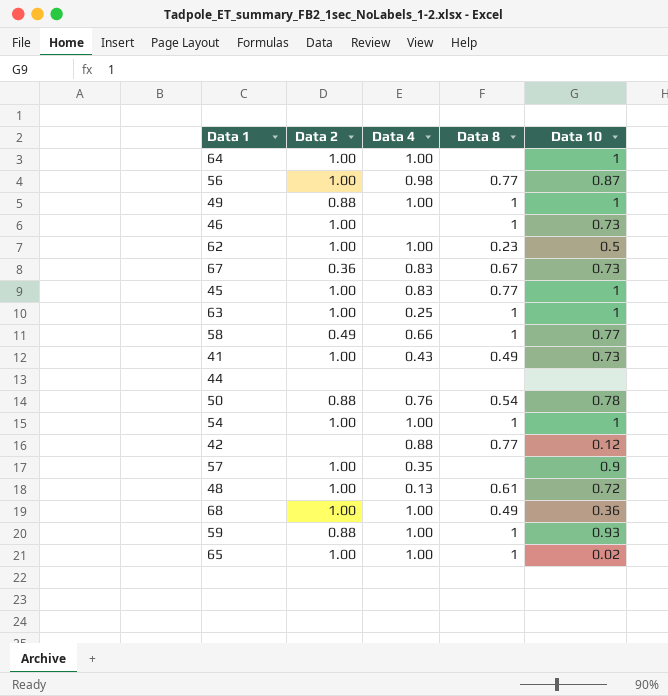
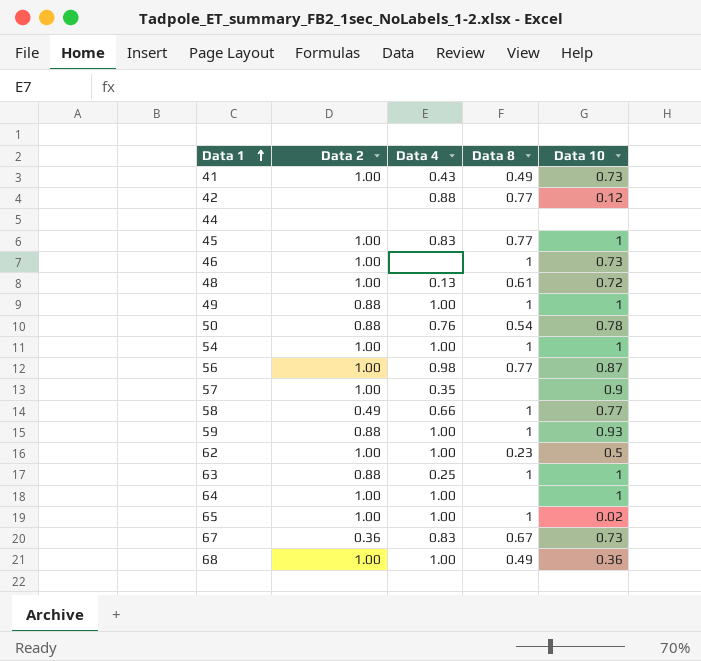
row order: none -> Data 1 ascending
63 | Data 2: 1.00 -> 0.88

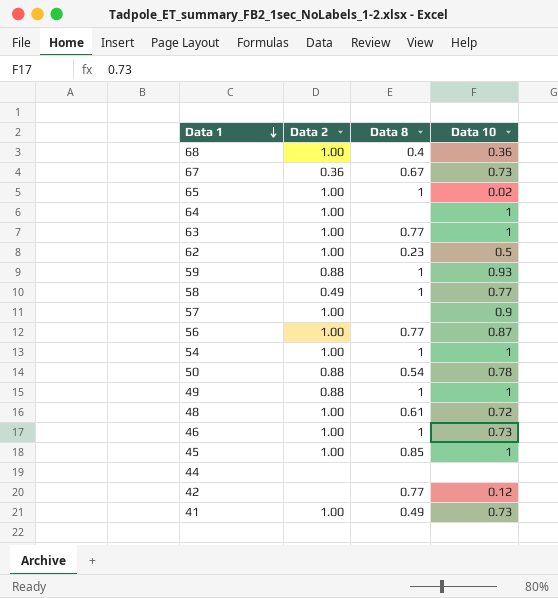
row order: Data 1 ascending -> Data 1 descending
column Data 4 | position: 3 -> none
68 | Data 8: 0.49 -> 0.4
63 | Data 2: 0.88 -> 1.00
63 | Data 8: 1 -> 0.77
45 | Data 8: 0.77 -> 0.85

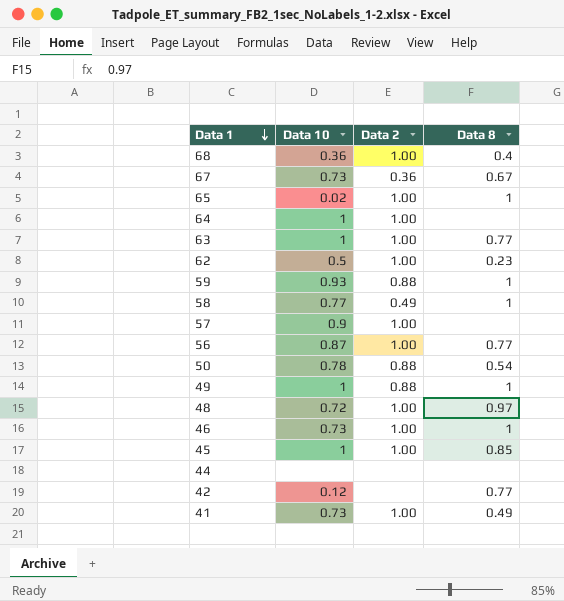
column Data 10 | position: 4 -> 2
row 54: 1.00 | 1 | 1 -> none
48 | Data 8: 0.61 -> 0.97

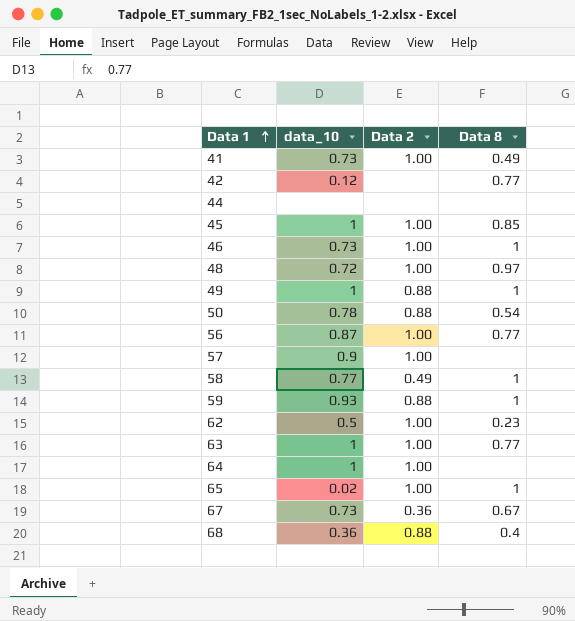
row order: Data 1 descending -> Data 1 ascending
column name: Data 10 -> data_10
68 | Data 2: 1.00 -> 0.88

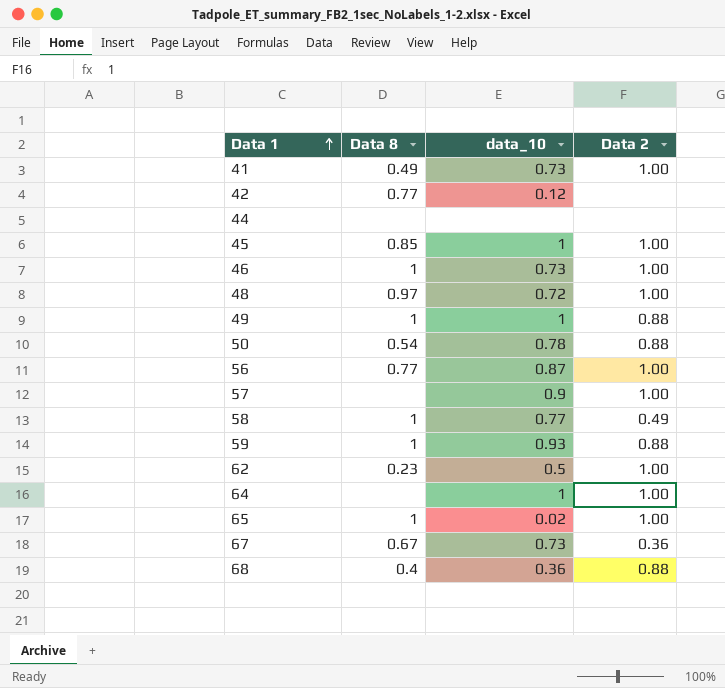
column Data 8 | position: 4 -> 2
row 63: 1 | 1.00 | 0.77 -> none

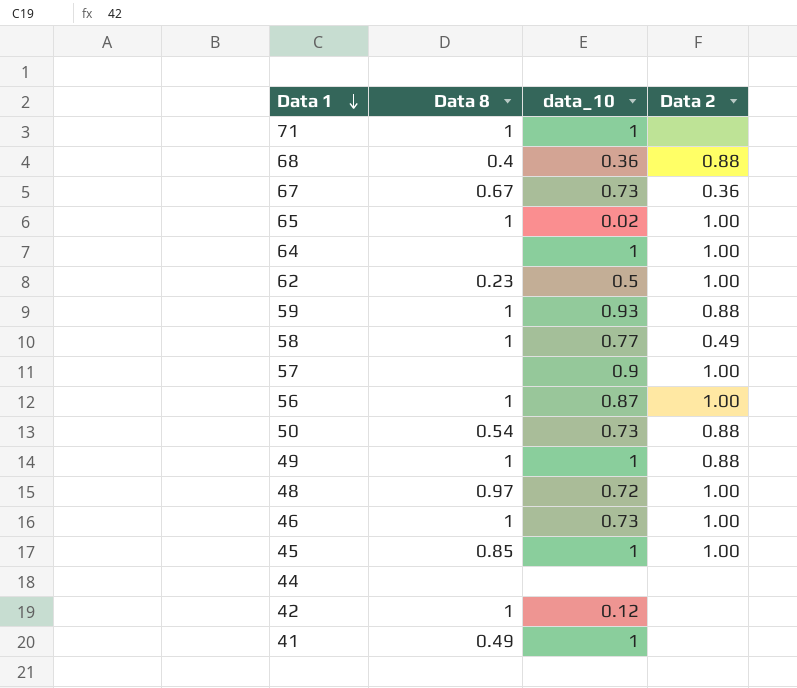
row order: Data 1 ascending -> Data 1 descending
row 71: none -> 1 | 1 | none
56 | Data 8: 0.77 -> 1
50 | data_10: 0.78 -> 0.73
42 | Data 8: 0.77 -> 1
41 | data_10: 0.73 -> 1
41 | Data 2: 1.00 -> none

